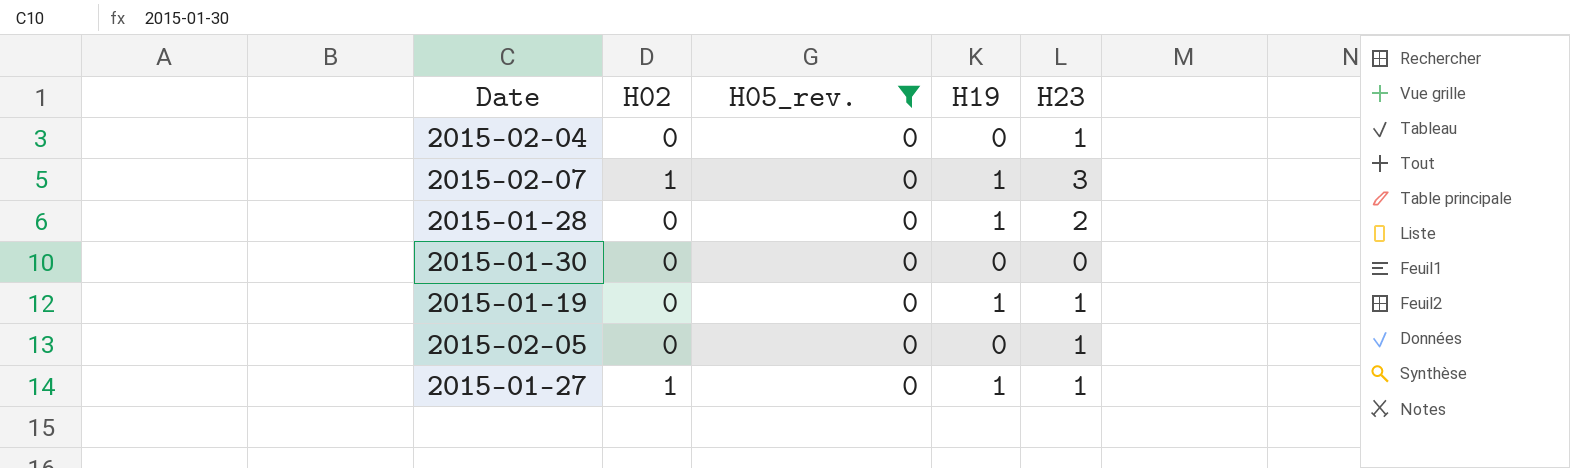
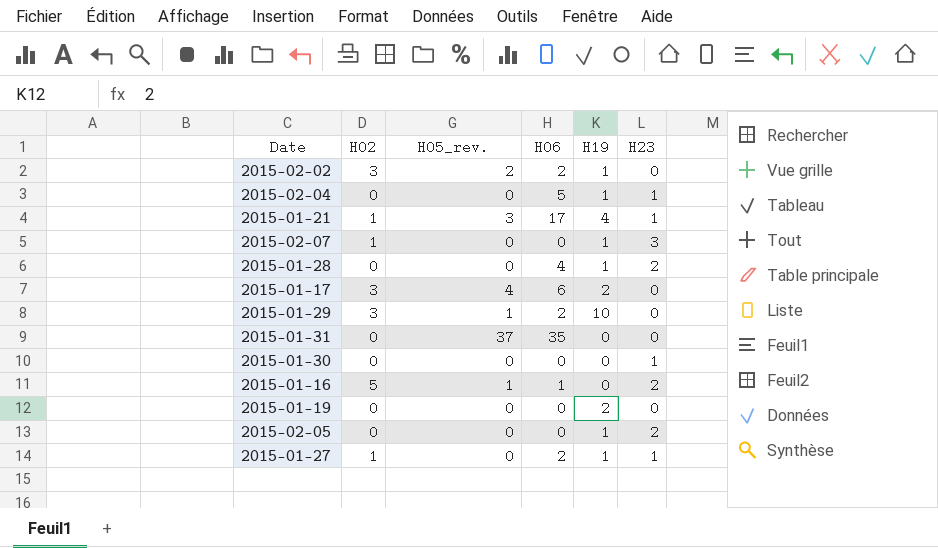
filter: H05_rev. = 0 -> none
column H06 | position: none -> 4
2015-02-04 | H19: 0 -> 1
2015-01-30 | H23: 0 -> 1
2015-01-19 | H19: 1 -> 2
2015-01-19 | H23: 1 -> 0
2015-02-05 | H19: 0 -> 1
2015-02-05 | H23: 1 -> 2

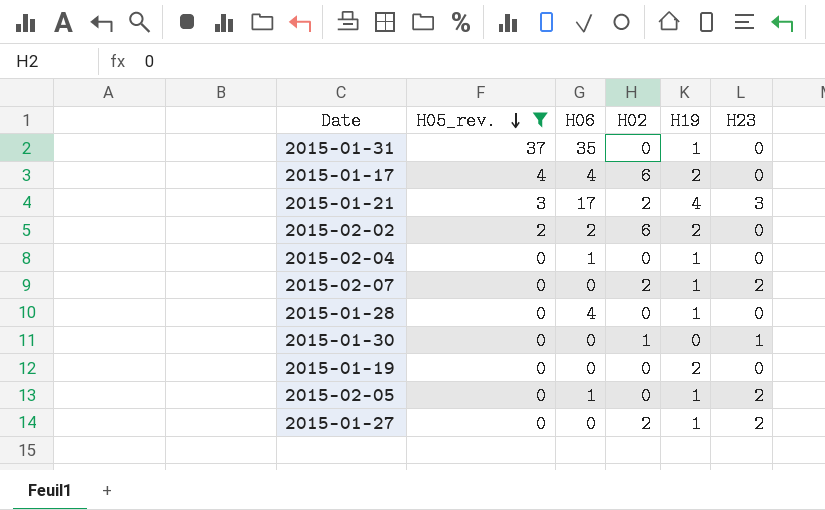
filter: none -> H05_rev. != 1
row order: none -> H05_rev. descending
column H02 | position: 2 -> 4
2015-01-31 | H19: 0 -> 1
2015-01-17 | H06: 6 -> 4
2015-01-17 | H02: 3 -> 6
2015-01-21 | H02: 1 -> 2
2015-01-21 | H23: 1 -> 3
2015-02-02 | H02: 3 -> 6
2015-02-02 | H19: 1 -> 2
2015-02-04 | H06: 5 -> 1
2015-02-04 | H23: 1 -> 0
2015-02-07 | H02: 1 -> 2
2015-02-07 | H23: 3 -> 2
2015-01-28 | H23: 2 -> 0
2015-01-30 | H02: 0 -> 1
2015-02-05 | H06: 0 -> 1
2015-01-27 | H06: 2 -> 0
2015-01-27 | H02: 1 -> 2
2015-01-27 | H23: 1 -> 2

